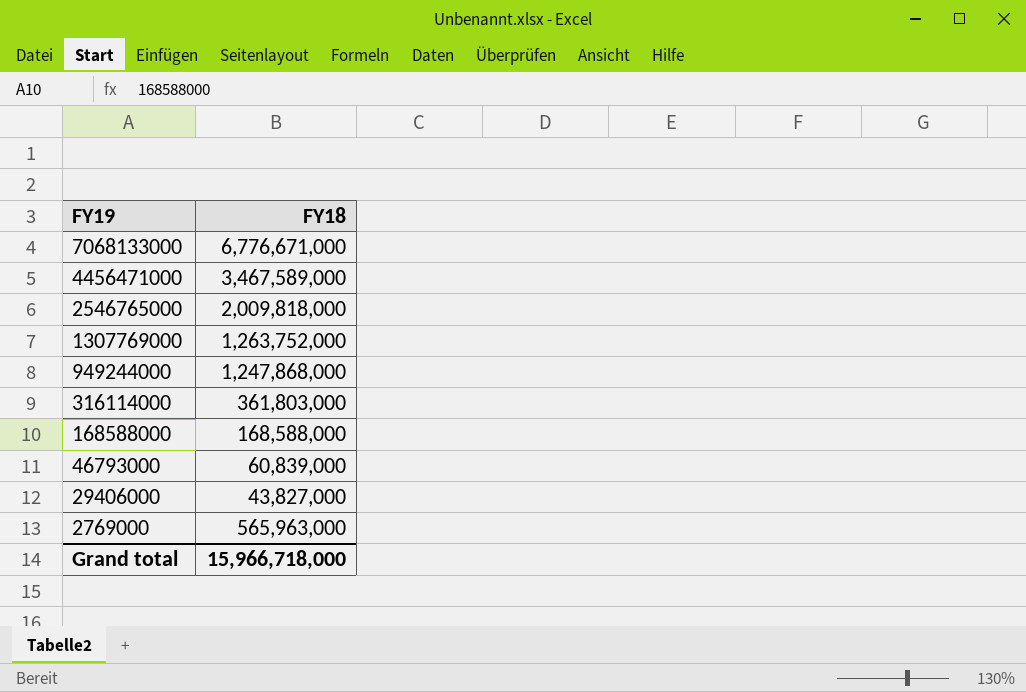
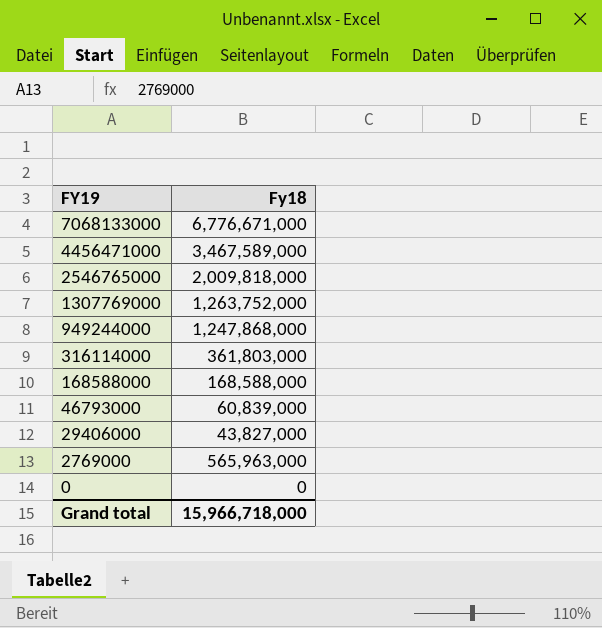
column name: FY18 -> Fy18
row 0: none -> 0

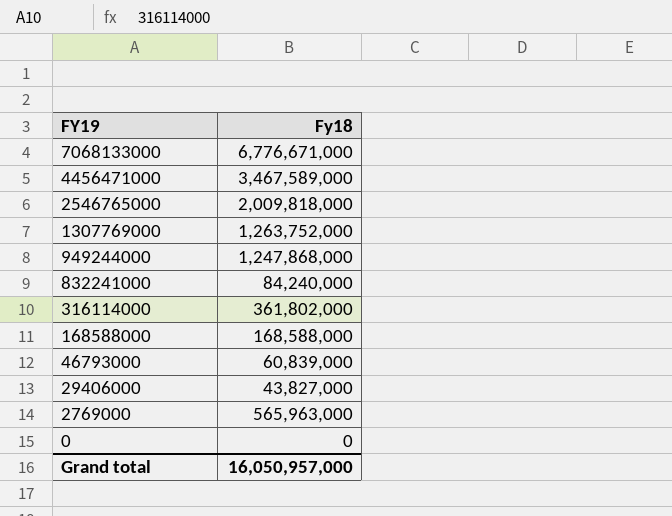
row 832241000: none -> 84,240,000
316114000 | Fy18: 361,803,000 -> 361,802,000
Grand total | Fy18: 15,966,718,000 -> 16,050,957,000

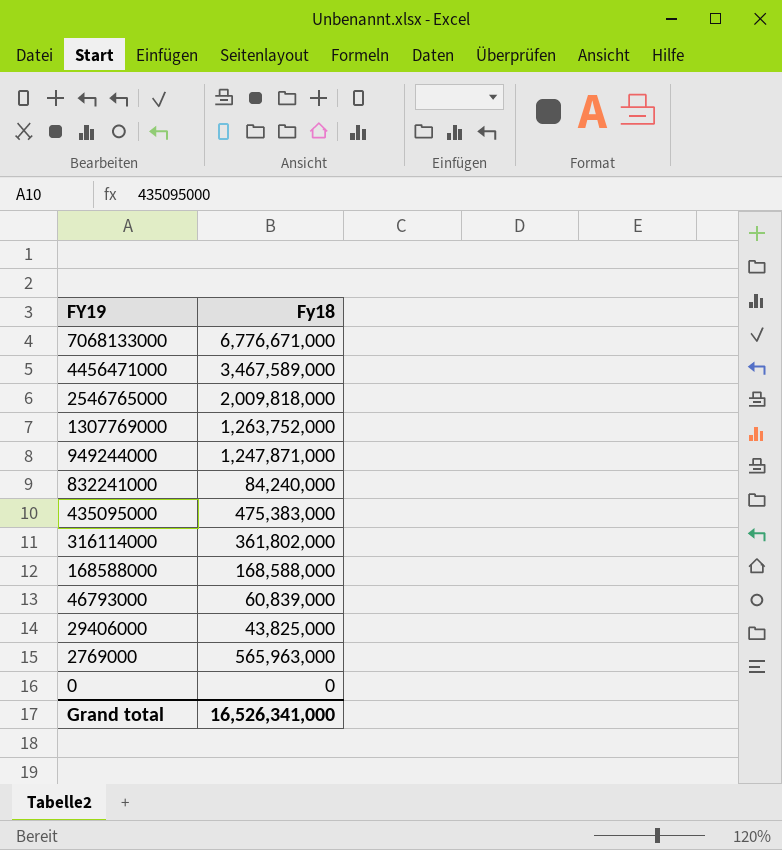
949244000 | Fy18: 1,247,868,000 -> 1,247,871,000
row 435095000: none -> 475,383,000
29406000 | Fy18: 43,827,000 -> 43,825,000
Grand total | Fy18: 16,050,957,000 -> 16,526,341,000

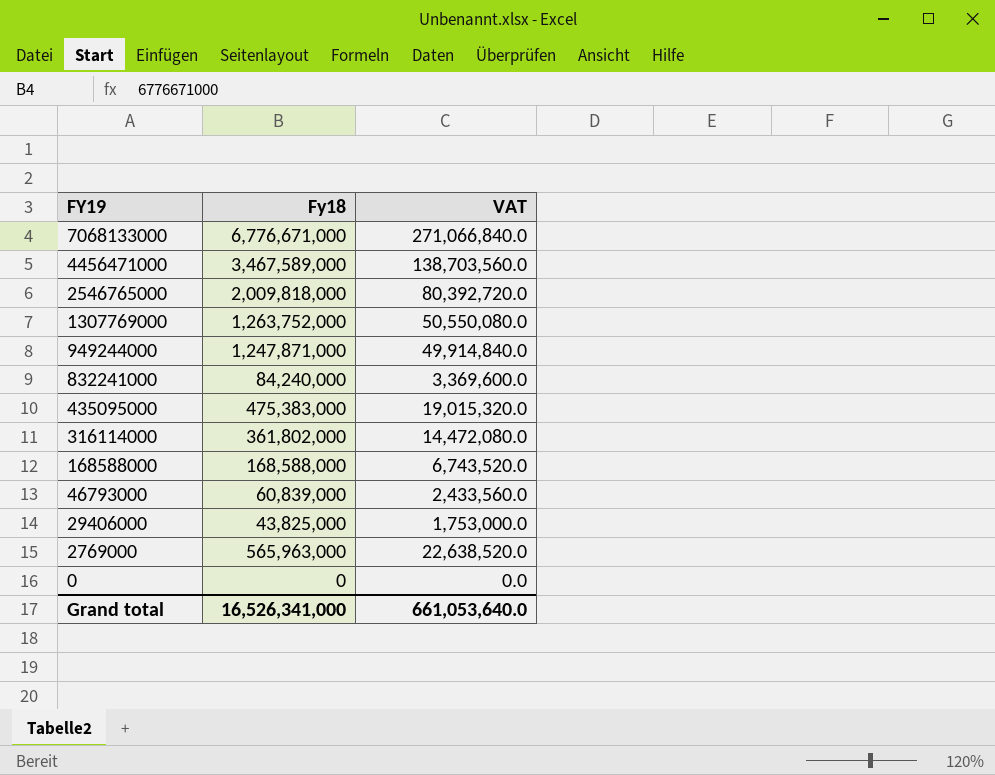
column VAT | formula: none -> [Fy18] * 0.04

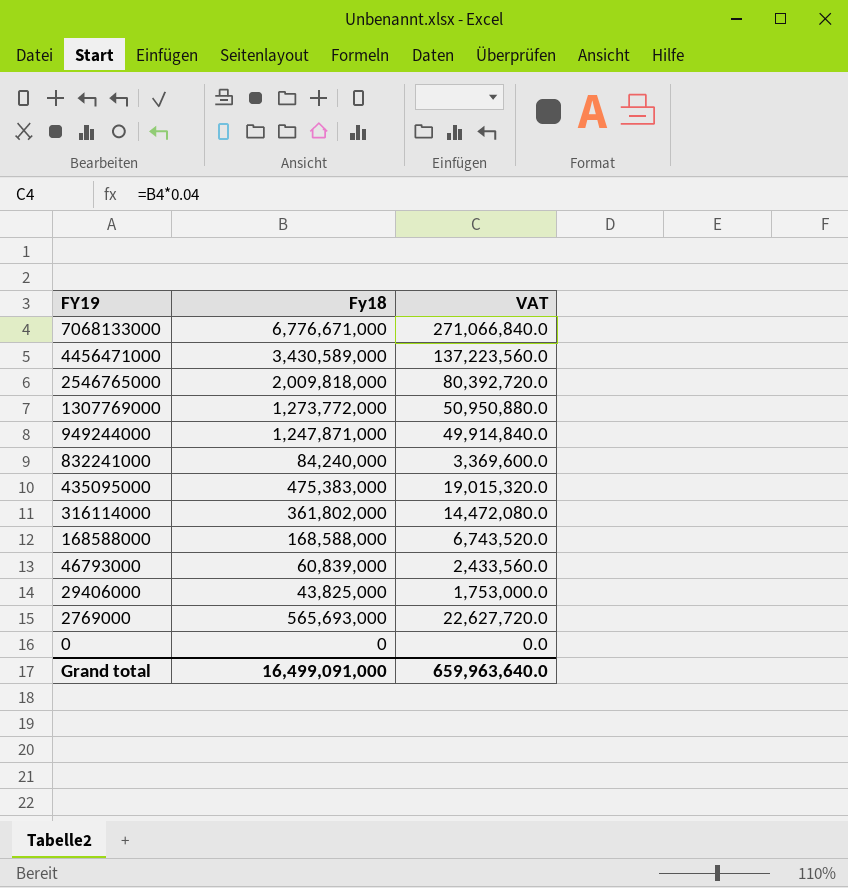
4456471000 | Fy18: 3,467,589,000 -> 3,430,589,000
4456471000 | VAT: 138,703,560.0 -> 137,223,560.0
1307769000 | Fy18: 1,263,752,000 -> 1,273,772,000
1307769000 | VAT: 50,550,080.0 -> 50,950,880.0
2769000 | Fy18: 565,963,000 -> 565,693,000
2769000 | VAT: 22,638,520.0 -> 22,627,720.0
Grand total | Fy18: 16,526,341,000 -> 16,499,091,000
Grand total | VAT: 661,053,640.0 -> 659,963,640.0

